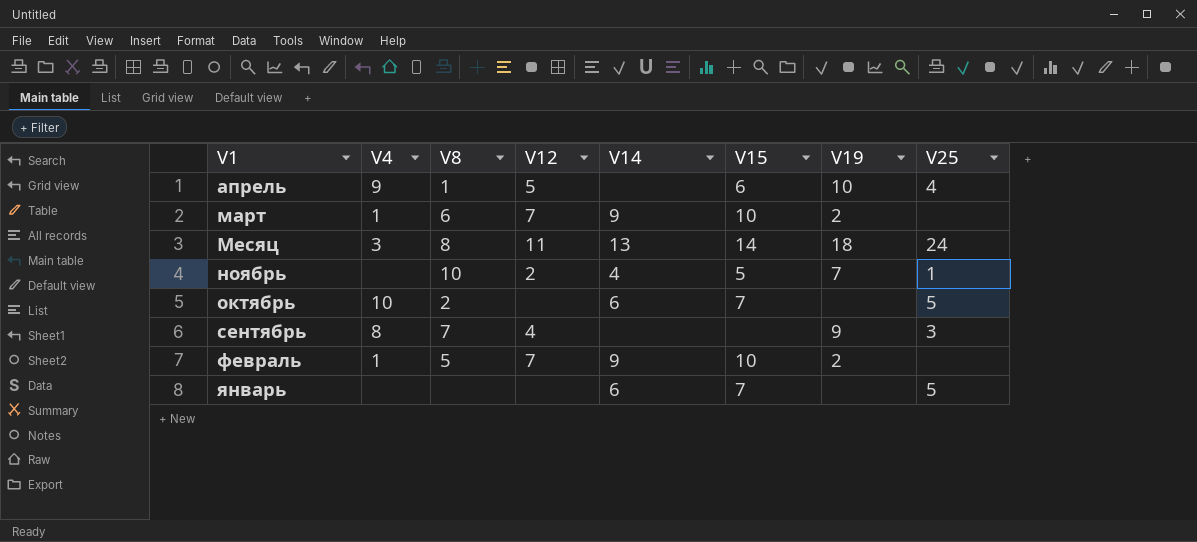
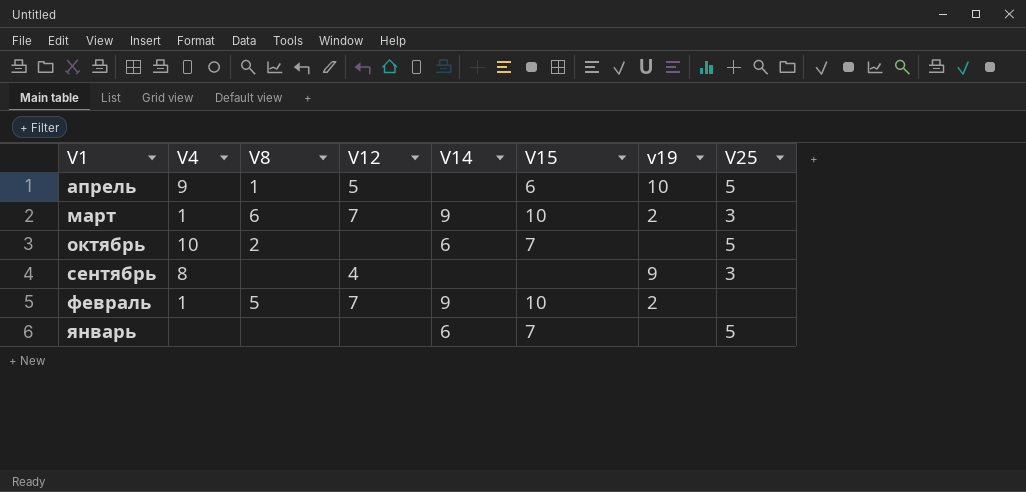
column name: V19 -> v19
row Месяц: 3 | 8 | 11 | 13 | 14 | 18 | 24 -> none
row ноябрь: none | 10 | 2 | 4 | 5 | 7 | 1 -> none
апрель | V25: 4 -> 5
март | V25: none -> 3
сентябрь | V8: 7 -> none

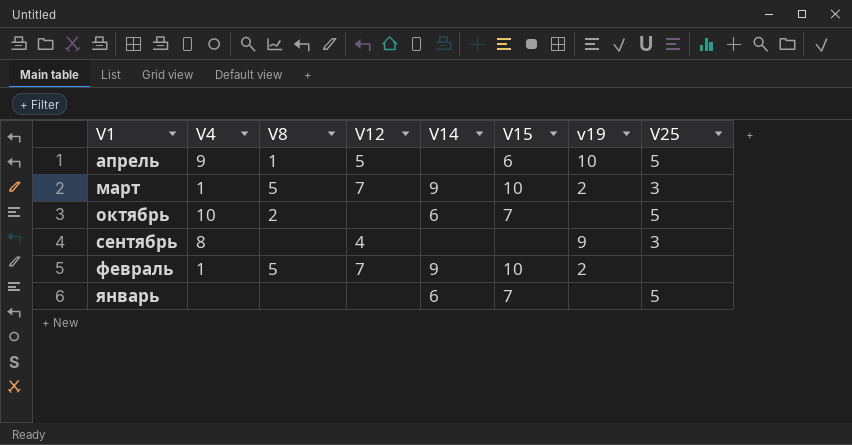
март | V8: 6 -> 5

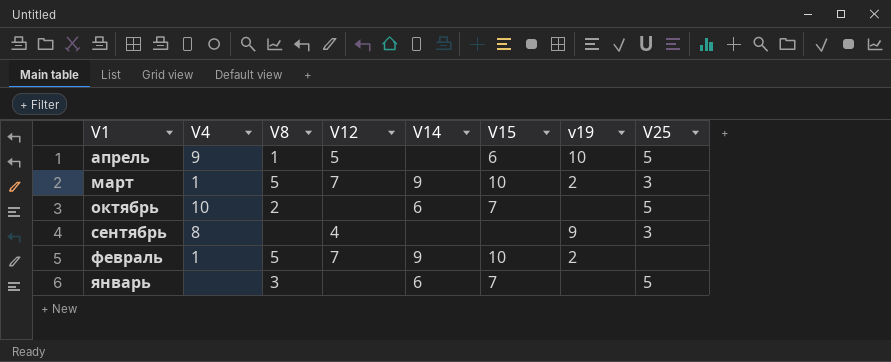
январь | V8: none -> 3

